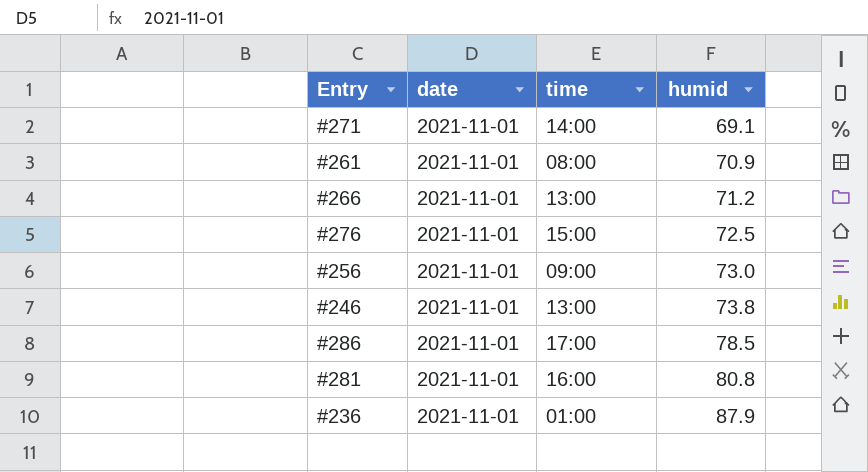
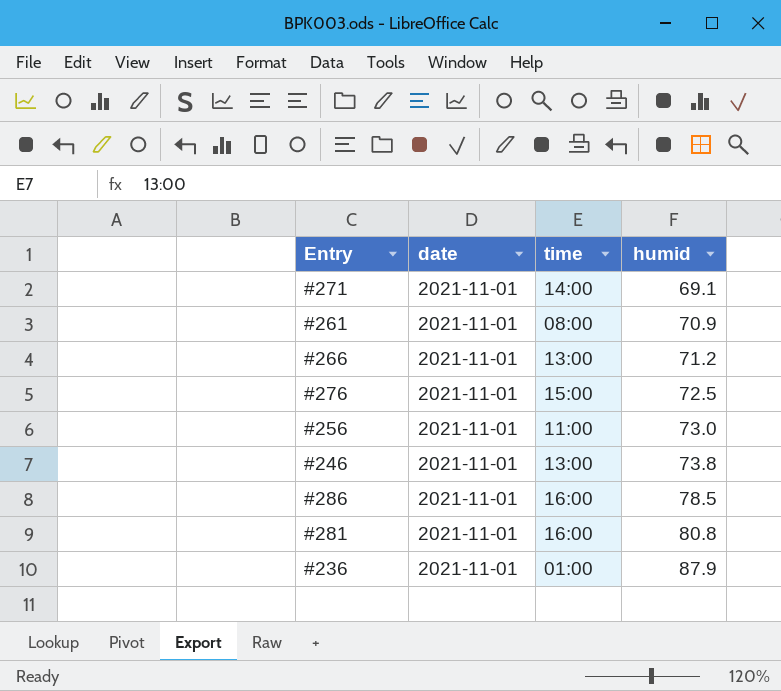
#256 | time: 09:00 -> 11:00
#286 | time: 17:00 -> 16:00

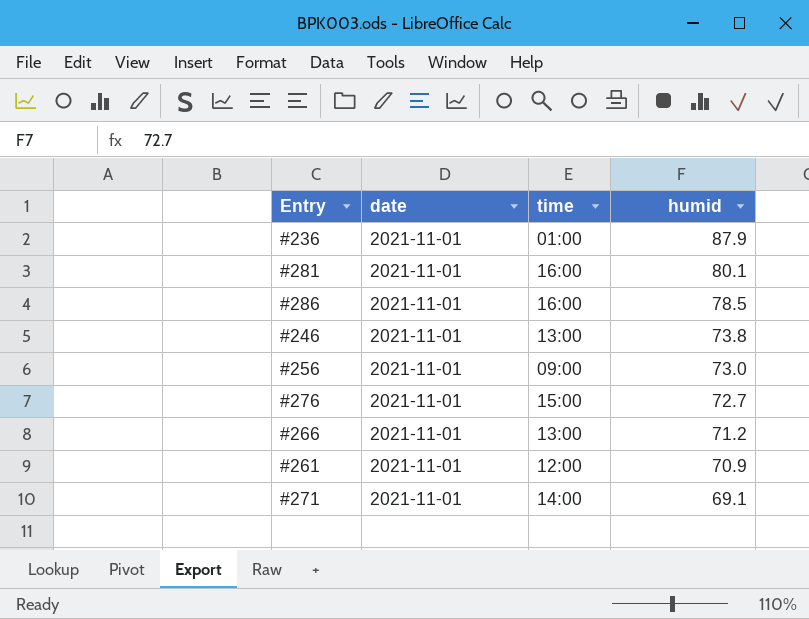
row order: humid ascending -> humid descending
#281 | humid: 80.8 -> 80.1
#256 | time: 11:00 -> 09:00
#276 | humid: 72.5 -> 72.7
#261 | time: 08:00 -> 12:00

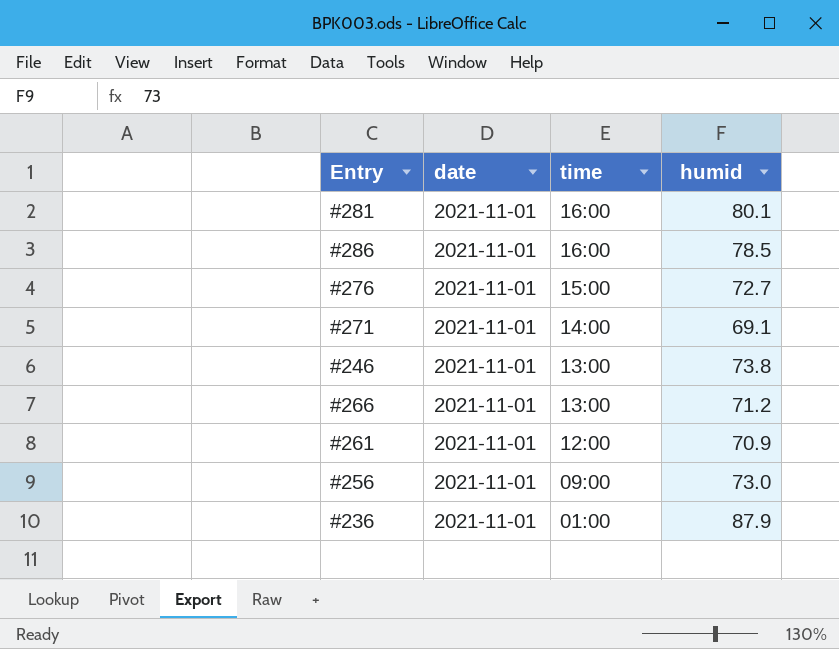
row order: humid descending -> time descending

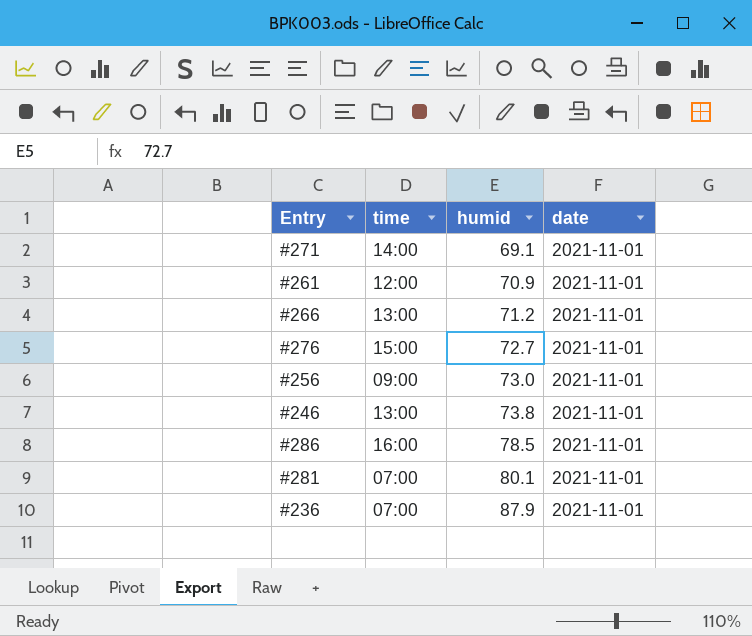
row order: time descending -> humid ascending
column date | position: 2 -> 4
#281 | time: 16:00 -> 07:00
#236 | time: 01:00 -> 07:00

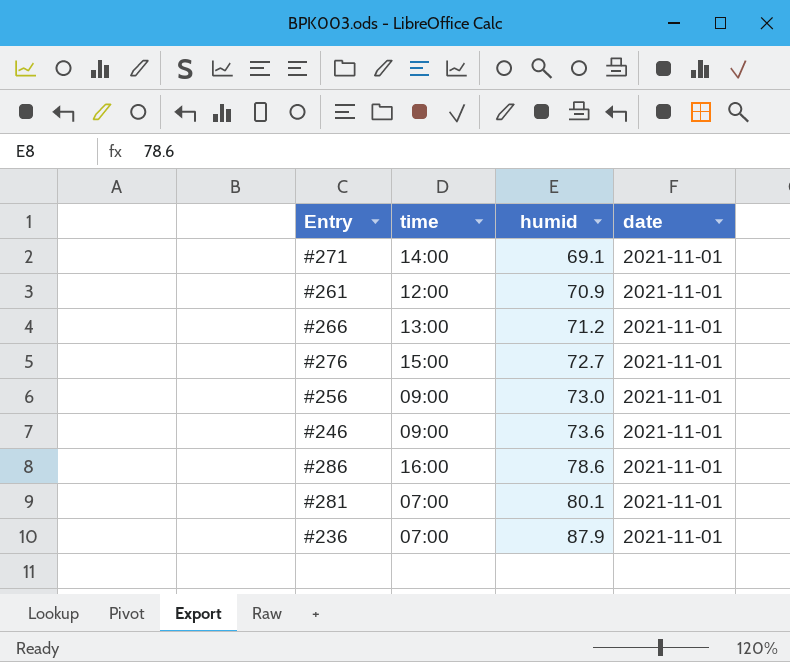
#246 | time: 13:00 -> 09:00
#246 | humid: 73.8 -> 73.6
#286 | humid: 78.5 -> 78.6

